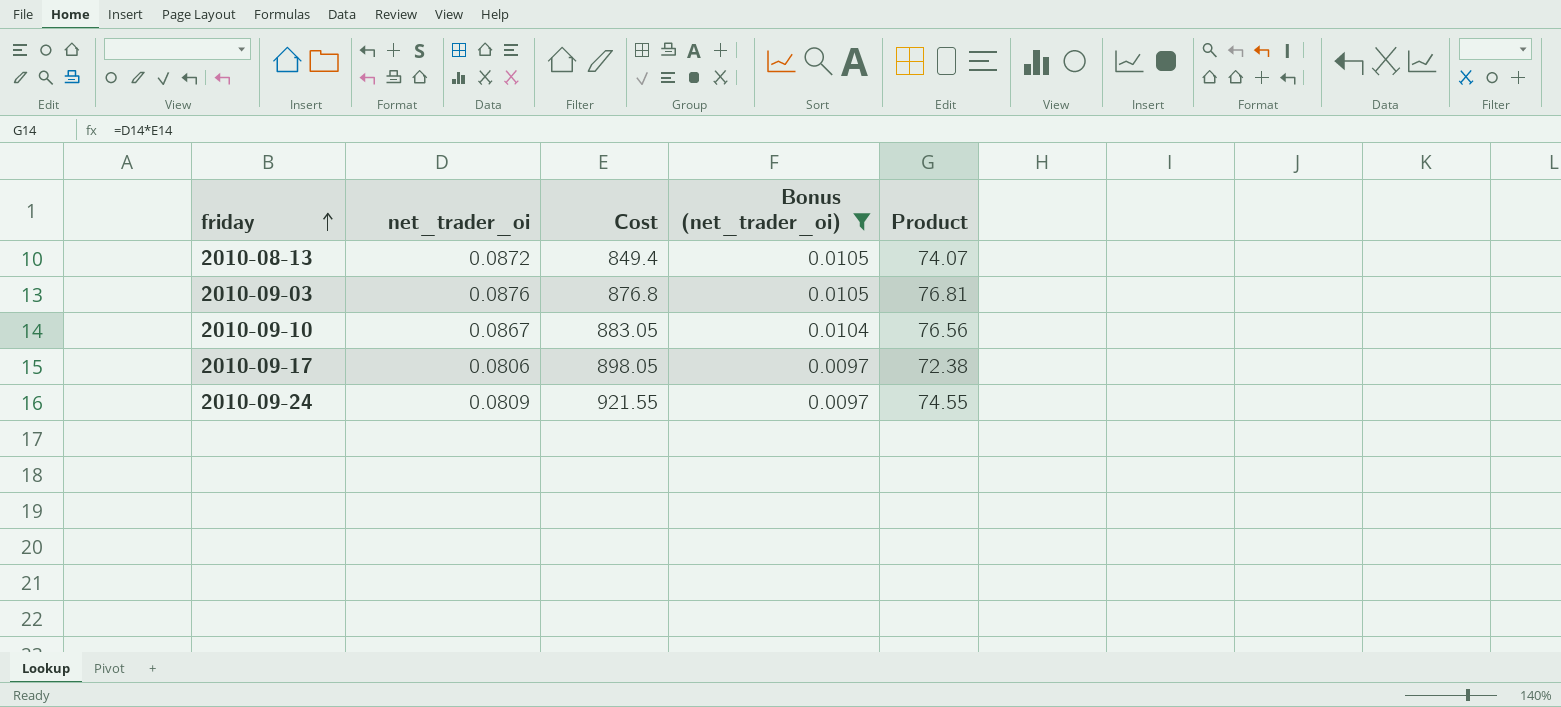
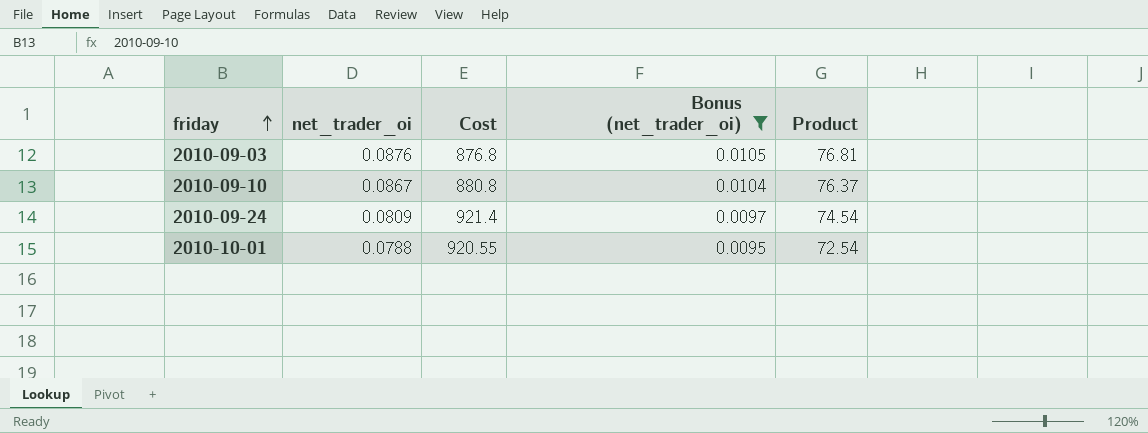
row 2010-08-13: 0.0872 | 849.4 | 0.0105 | 74.07 -> none
row 2010-09-17: 0.0806 | 898.05 | 0.0097 | 72.38 -> none
2010-09-10 | Cost: 883.05 -> 880.8
2010-09-10 | Product: 76.56 -> 76.37
2010-09-24 | Cost: 921.55 -> 921.4
2010-09-24 | Product: 74.55 -> 74.54
row 2010-10-01: none -> 0.0788 | 920.55 | 0.0095 | 72.54

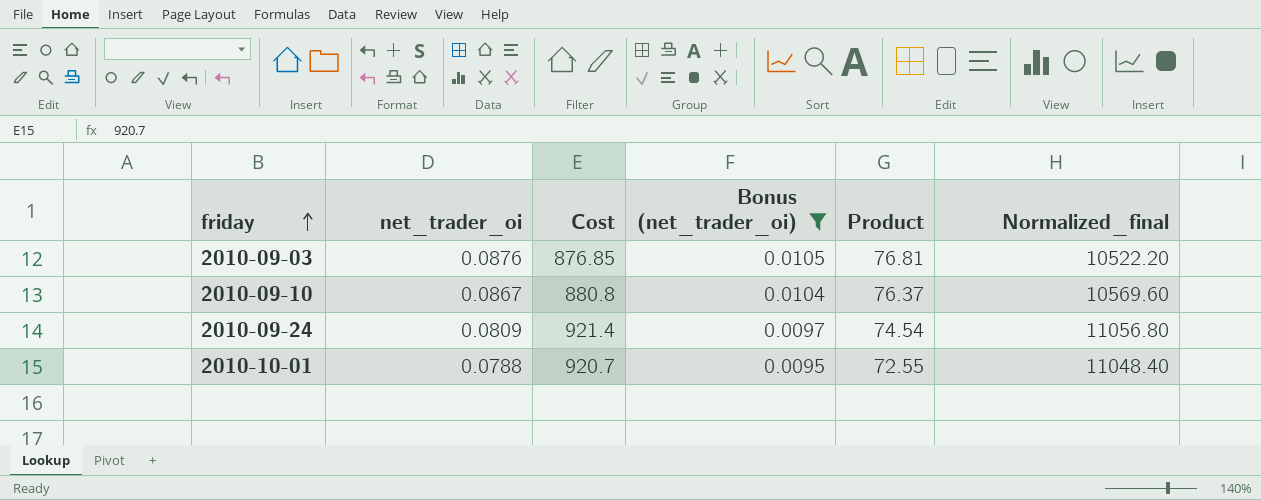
column Normalized_final | formula: none -> [Cost] * 12
2010-09-03 | Cost: 876.8 -> 876.85
2010-10-01 | Cost: 920.55 -> 920.7
2010-10-01 | Product: 72.54 -> 72.55

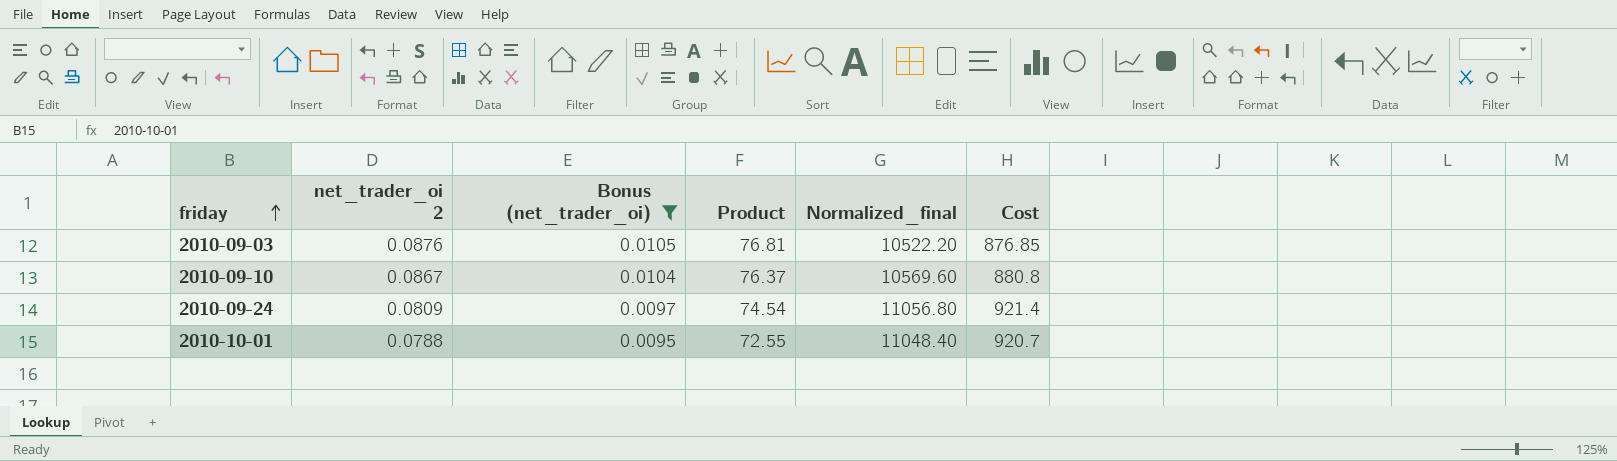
column name: net_trader_oi -> net_trader_oi 2
column Cost | position: 3 -> 6

